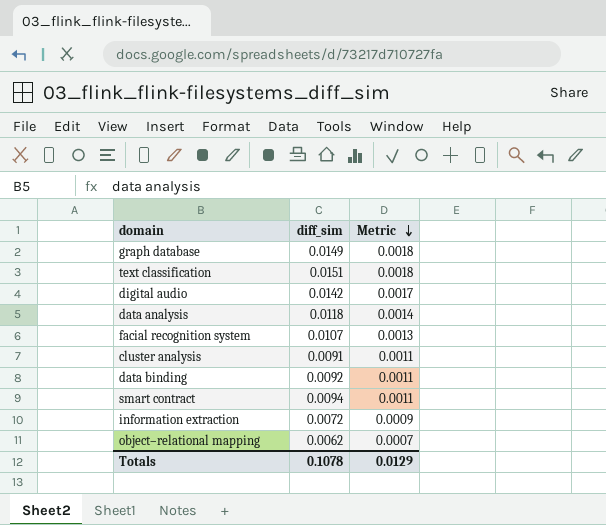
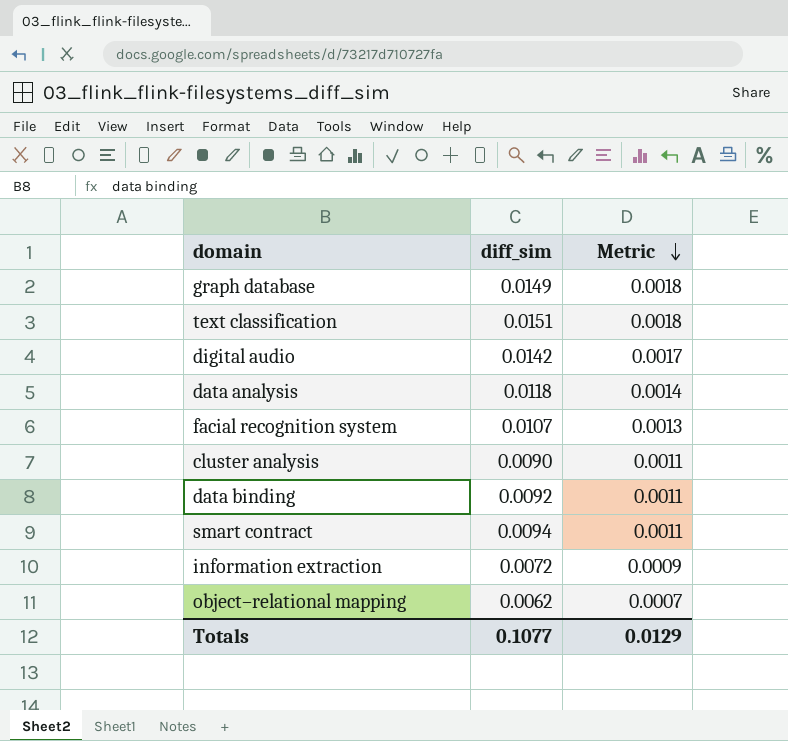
cluster analysis | diff_sim: 0.0091 -> 0.0090
Totals | diff_sim: 0.1078 -> 0.1077

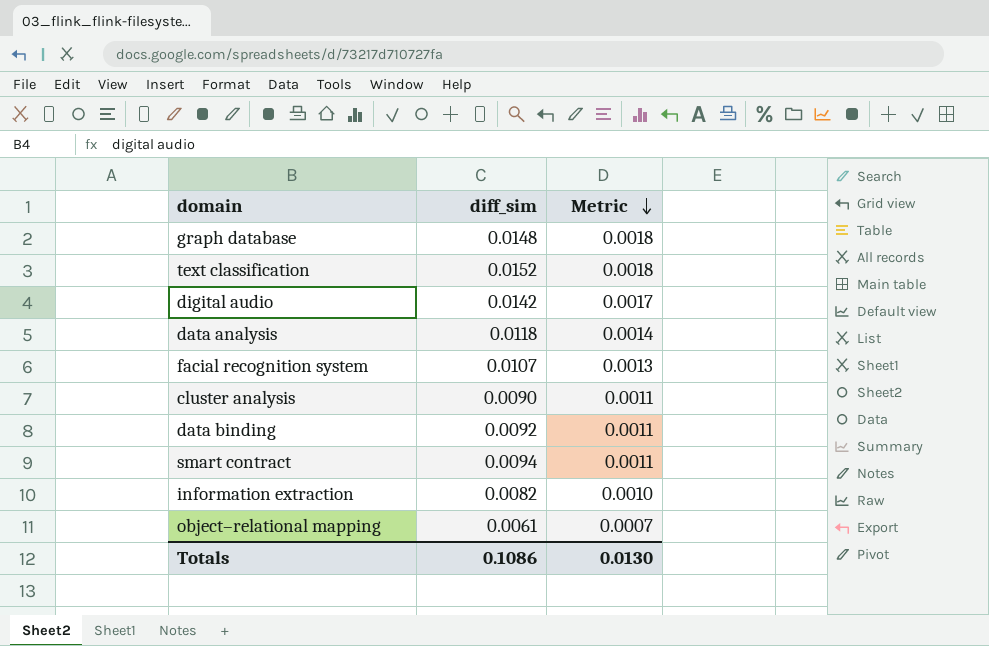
graph database | diff_sim: 0.0149 -> 0.0148
text classification | diff_sim: 0.0151 -> 0.0152
information extraction | diff_sim: 0.0072 -> 0.0082
information extraction | Metric: 0.0009 -> 0.0010
object–relational mapping | diff_sim: 0.0062 -> 0.0061
Totals | diff_sim: 0.1077 -> 0.1086
Totals | Metric: 0.0129 -> 0.0130

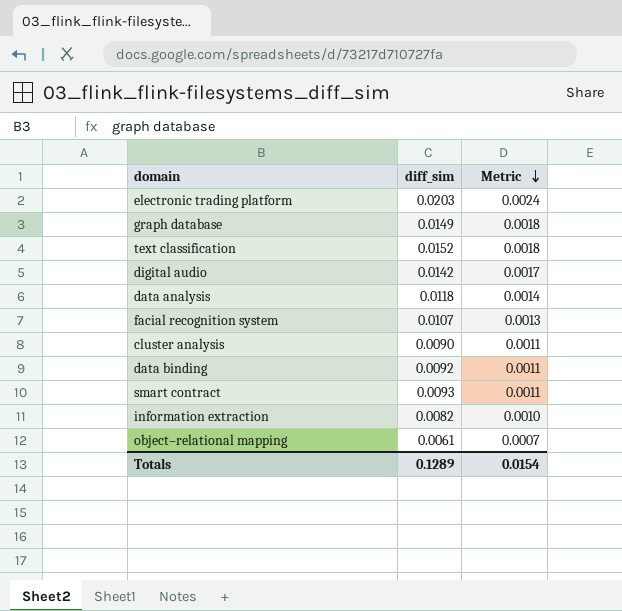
row electronic trading platform: none -> 0.0203 | 0.0024
graph database | diff_sim: 0.0148 -> 0.0149
smart contract | diff_sim: 0.0094 -> 0.0093
Totals | diff_sim: 0.1086 -> 0.1289
Totals | Metric: 0.0130 -> 0.0154

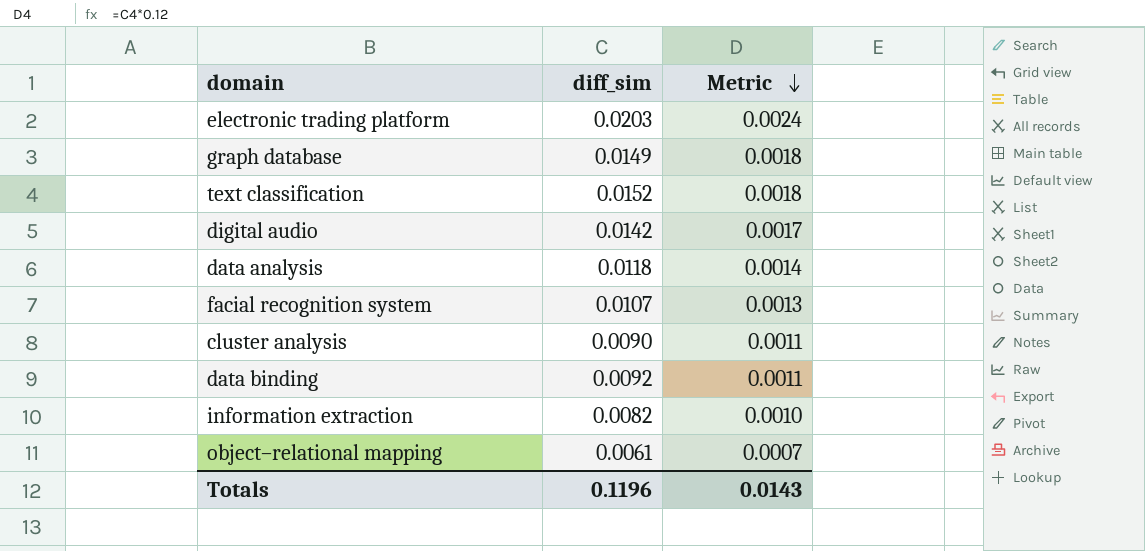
row smart contract: 0.0093 | 0.0011 -> none
Totals | diff_sim: 0.1289 -> 0.1196
Totals | Metric: 0.0154 -> 0.0143

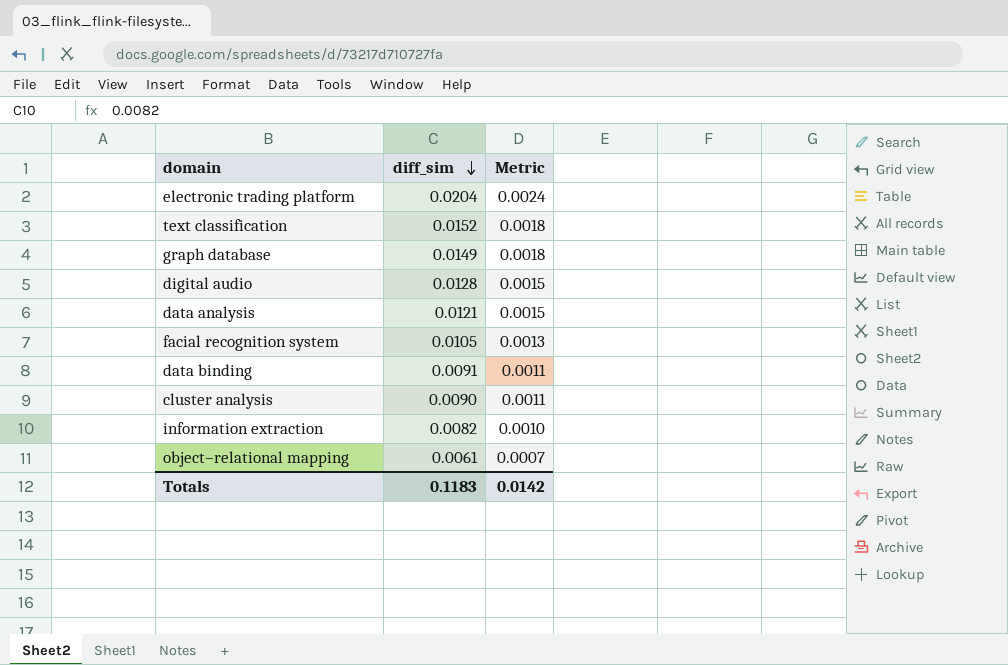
row order: Metric descending -> diff_sim descending
electronic trading platform | diff_sim: 0.0203 -> 0.0204
digital audio | diff_sim: 0.0142 -> 0.0128
digital audio | Metric: 0.0017 -> 0.0015
data analysis | diff_sim: 0.0118 -> 0.0121
data analysis | Metric: 0.0014 -> 0.0015
facial recognition system | diff_sim: 0.0107 -> 0.0105
data binding | diff_sim: 0.0092 -> 0.0091
Totals | diff_sim: 0.1196 -> 0.1183
Totals | Metric: 0.0143 -> 0.0142

